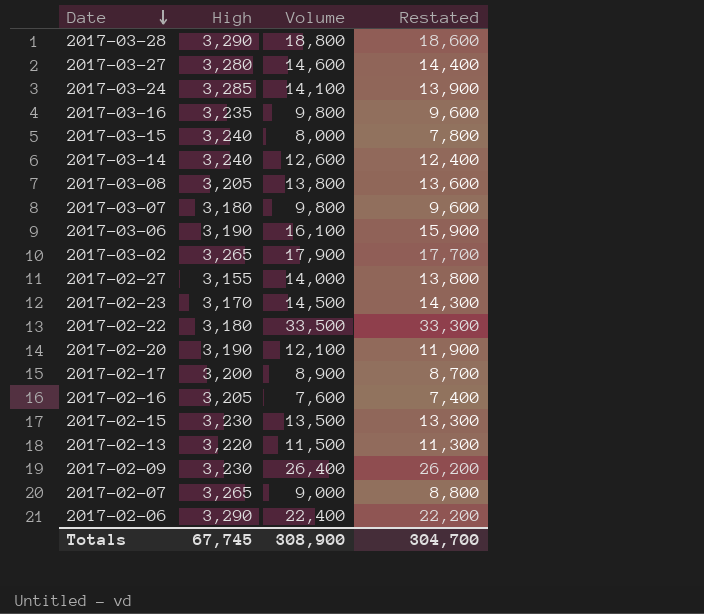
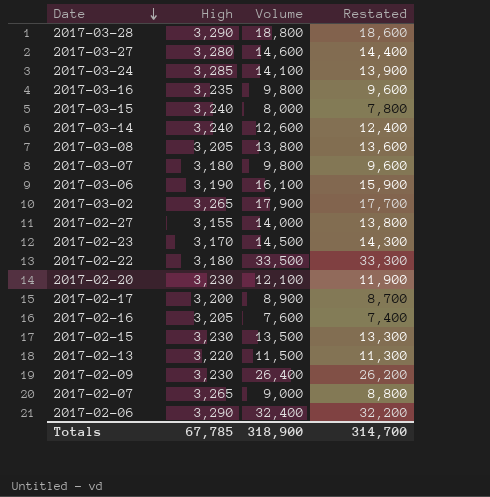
2017-02-20 | High: 3,190 -> 3,230
2017-02-06 | Volume: 22,400 -> 32,400
2017-02-06 | Restated: 22,200 -> 32,200
Totals | High: 67,745 -> 67,785
Totals | Volume: 308,900 -> 318,900
Totals | Restated: 304,700 -> 314,700

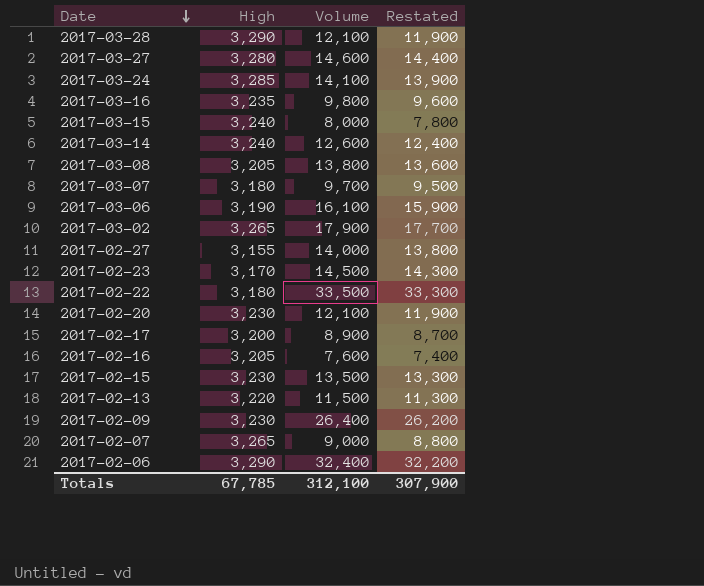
2017-03-28 | Volume: 18,800 -> 12,100
2017-03-28 | Restated: 18,600 -> 11,900
2017-03-07 | Volume: 9,800 -> 9,700
2017-03-07 | Restated: 9,600 -> 9,500
Totals | Volume: 318,900 -> 312,100
Totals | Restated: 314,700 -> 307,900

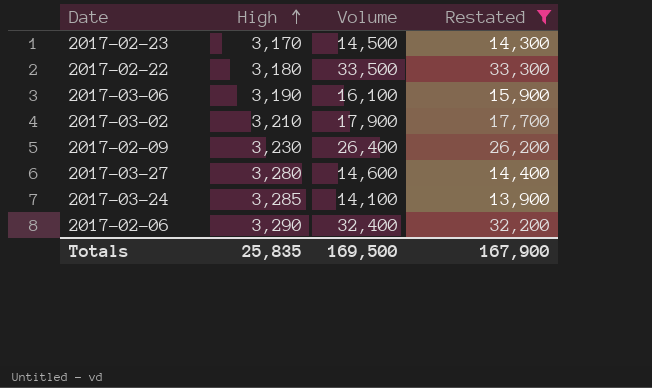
filter: none -> Restated >= 13,900
row order: Date descending -> High ascending
2017-03-02 | High: 3,265 -> 3,210
Totals | High: 67,785 -> 25,835
Totals | Volume: 312,100 -> 169,500
Totals | Restated: 307,900 -> 167,900

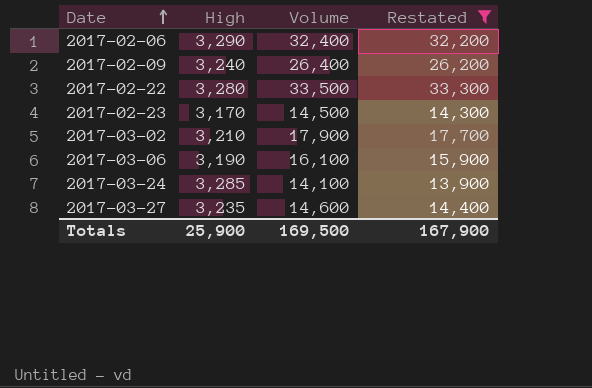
row order: High ascending -> Date ascending
2017-02-09 | High: 3,230 -> 3,240
2017-02-22 | High: 3,180 -> 3,280
2017-03-27 | High: 3,280 -> 3,235
Totals | High: 25,835 -> 25,900

